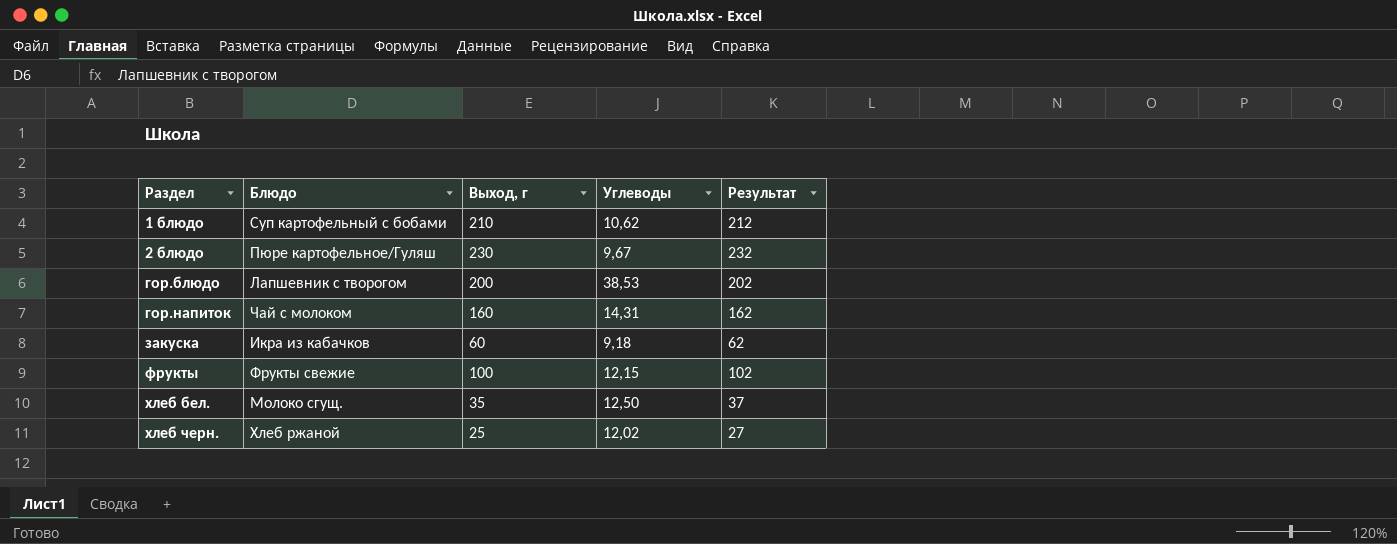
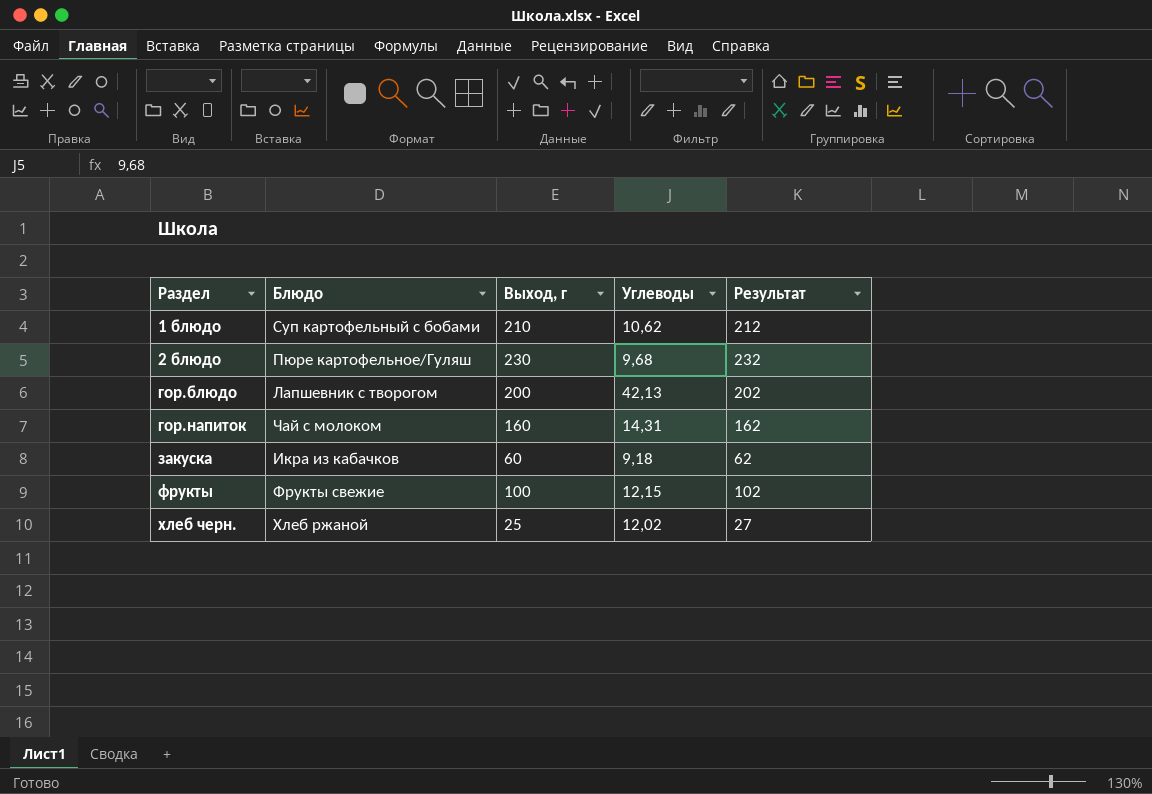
row хлеб бел.: Молоко сгущ. | 35 | 12,50 | 37 -> none
2 блюдо | Углеводы: 9,67 -> 9,68
гор.блюдо | Углеводы: 38,53 -> 42,13

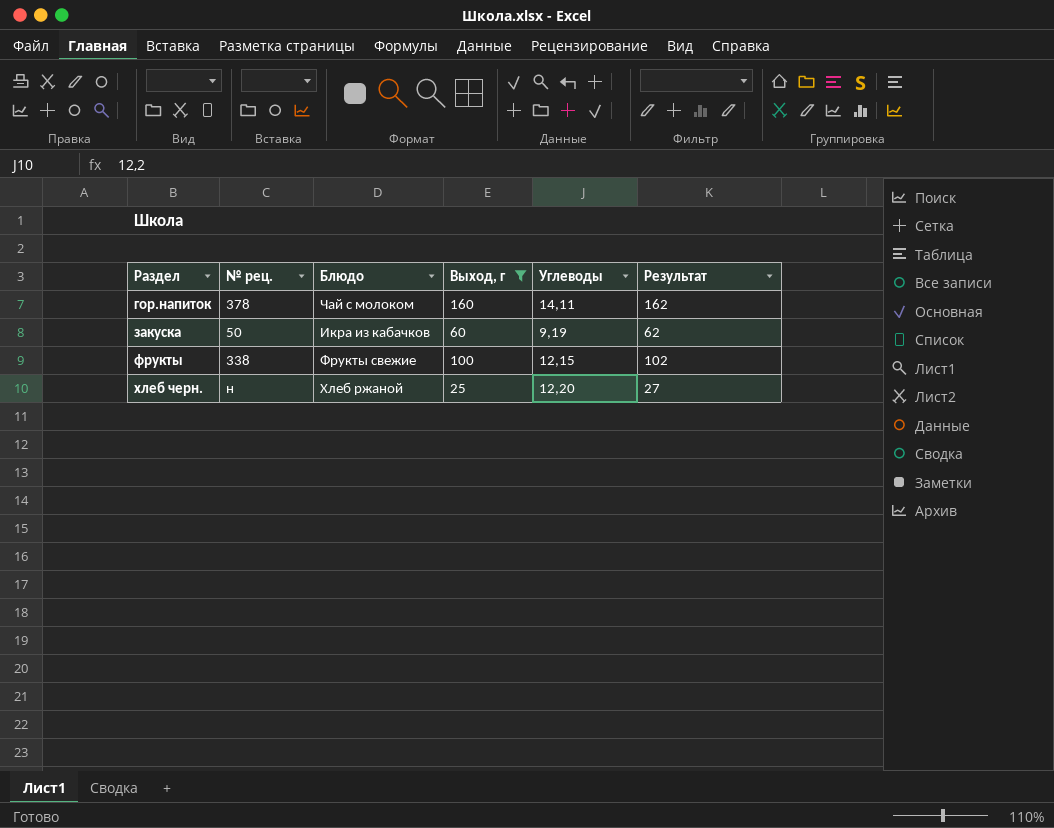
filter: none -> Выход, г <= 160
column № рец. | position: none -> 2
гор.напиток | Углеводы: 14,31 -> 14,11
закуска | Углеводы: 9,18 -> 9,19
хлеб черн. | Углеводы: 12,02 -> 12,20

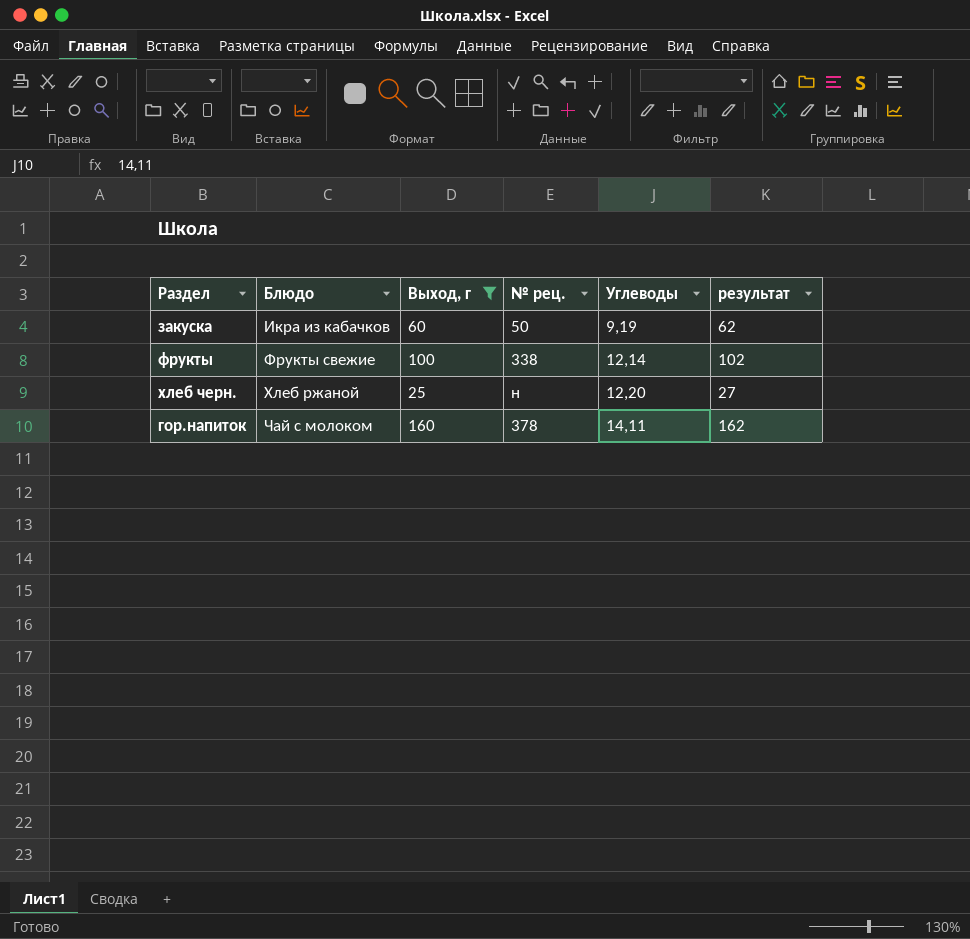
row order: Раздел ascending -> Блюдо ascending
column № рец. | position: 2 -> 4
column name: Результат -> результат
фрукты | Углеводы: 12,15 -> 12,14

